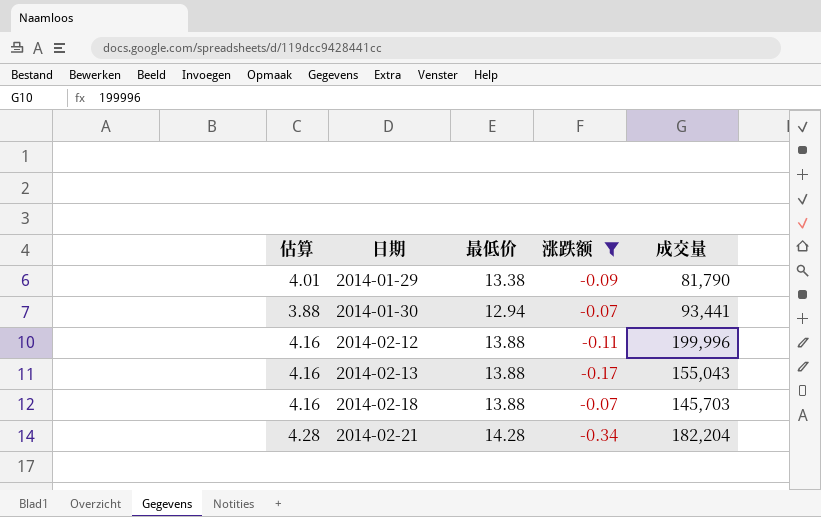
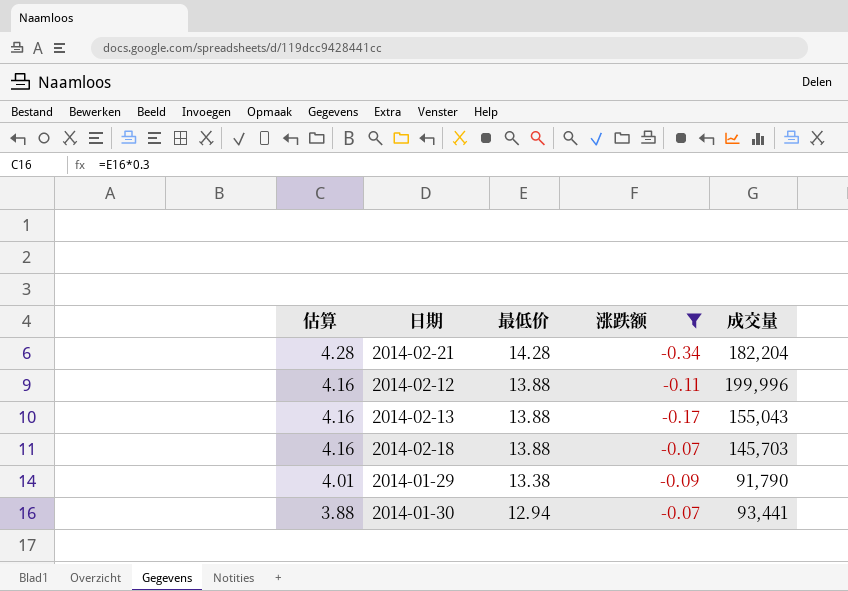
row order: 日期 ascending -> 估算 descending
2014-01-29 | 成交量: 81,790 -> 91,790

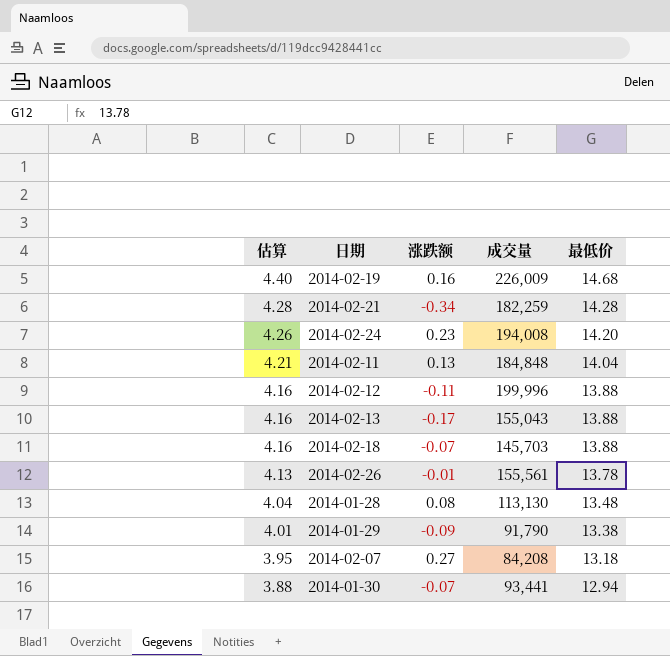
filter: 涨跌额 <= -0.07 -> none
column 最低价 | position: 3 -> 5
2014-02-21 | 成交量: 182,204 -> 182,259

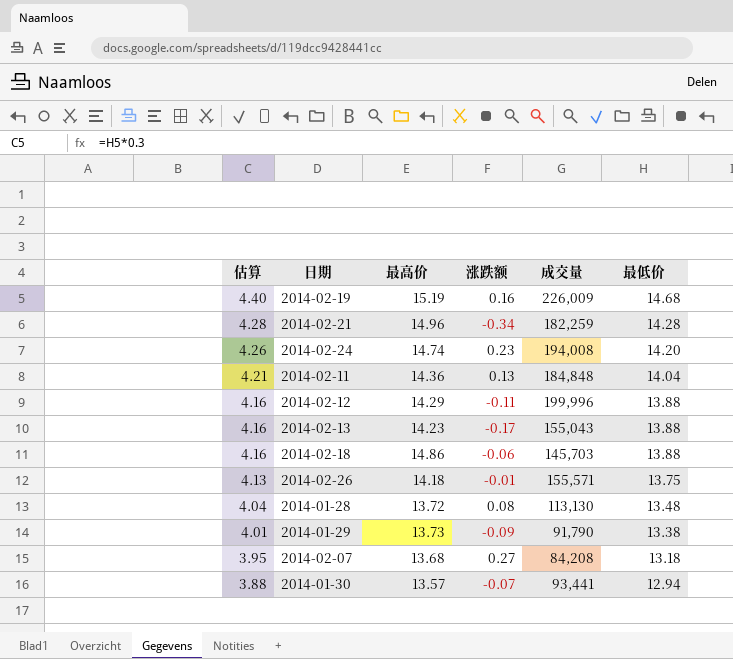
column 最高价 | position: none -> 3
2014-02-18 | 涨跌额: -0.07 -> -0.06
2014-02-26 | 成交量: 155,561 -> 155,571
2014-02-26 | 最低价: 13.78 -> 13.75

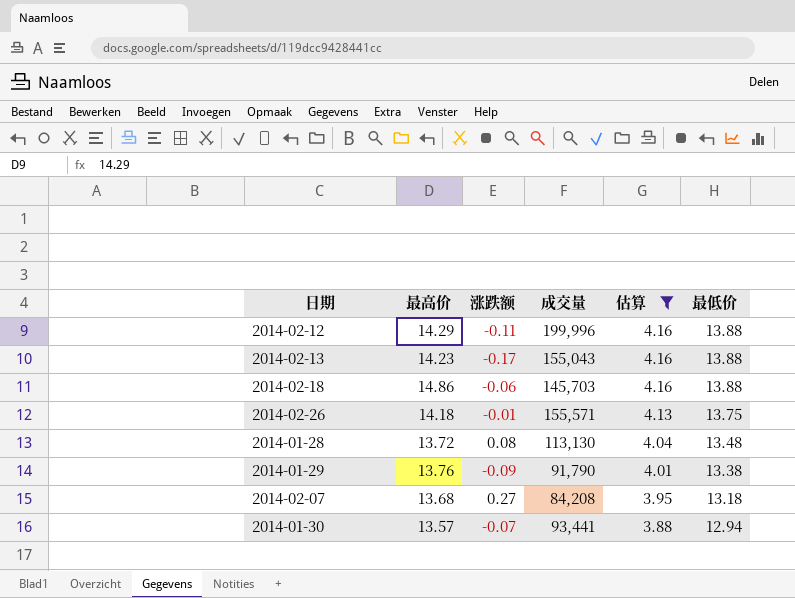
filter: none -> 估算 <= 4.16
column 估算 | position: 1 -> 5
2014-01-29 | 最高价: 13.73 -> 13.76

